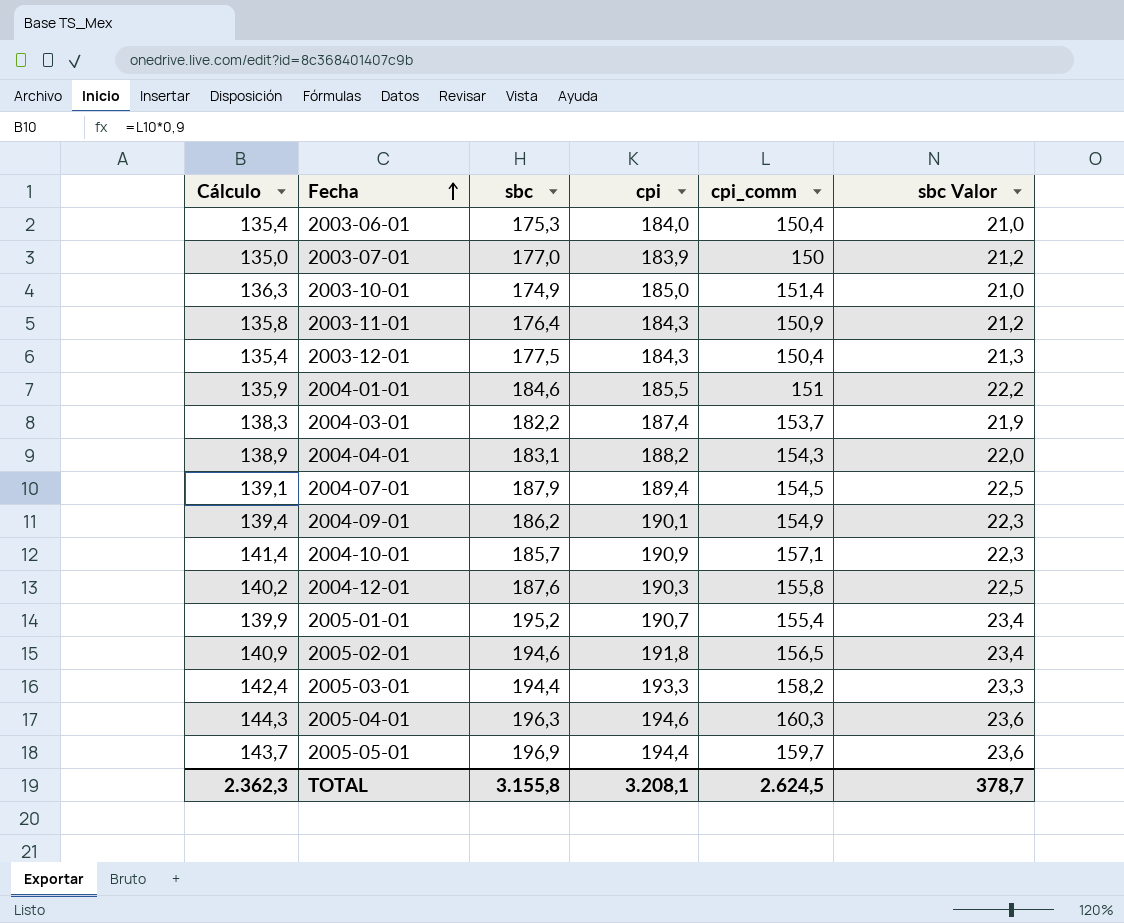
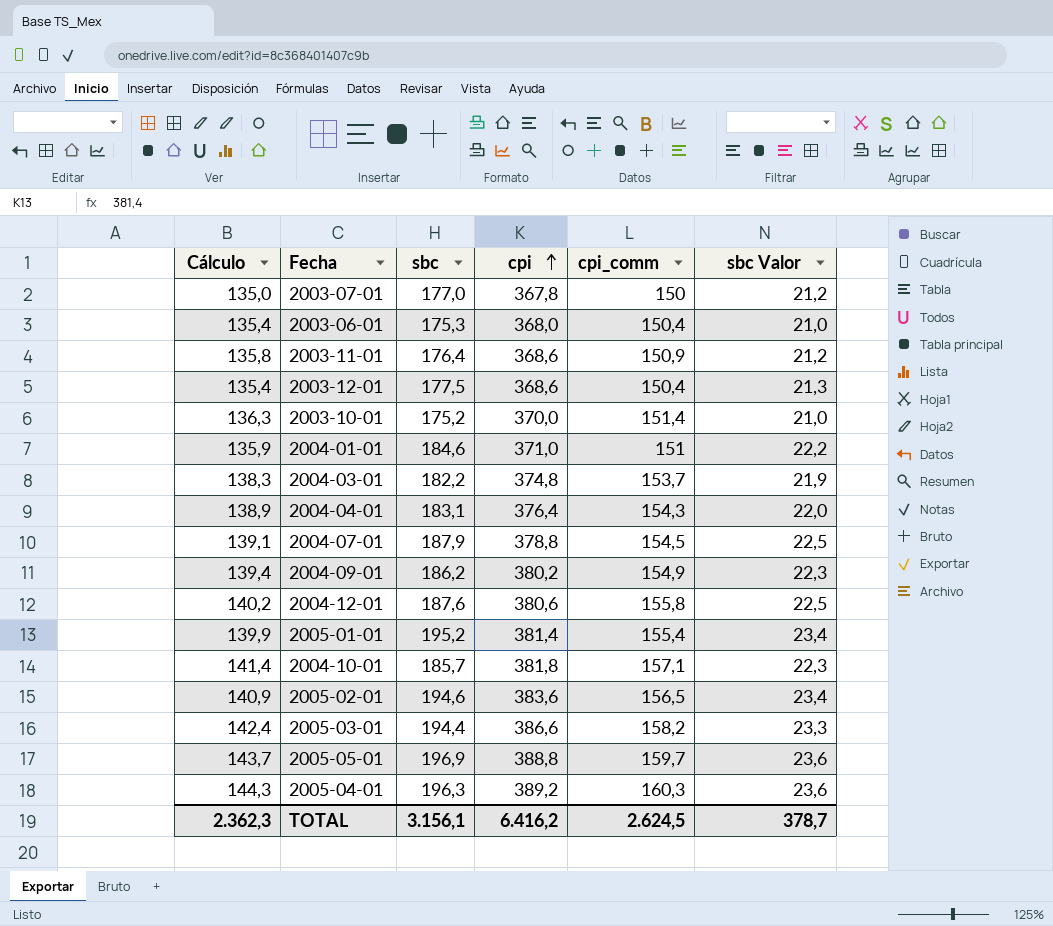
row order: Fecha ascending -> cpi ascending
2003-07-01 | cpi: 183,9 -> 367,8
2003-06-01 | cpi: 184,0 -> 368,0
2003-11-01 | cpi: 184,3 -> 368,6
2003-12-01 | cpi: 184,3 -> 368,6
2003-10-01 | sbc: 174,9 -> 175,2
2003-10-01 | cpi: 185,0 -> 370,0
2004-01-01 | cpi: 185,5 -> 371,0
2004-03-01 | cpi: 187,4 -> 374,8
2004-04-01 | cpi: 188,2 -> 376,4
2004-07-01 | cpi: 189,4 -> 378,8
2004-09-01 | cpi: 190,1 -> 380,2
2004-12-01 | cpi: 190,3 -> 380,6
2005-01-01 | cpi: 190,7 -> 381,4
2004-10-01 | cpi: 190,9 -> 381,8
2005-02-01 | cpi: 191,8 -> 383,6
2005-03-01 | cpi: 193,3 -> 386,6
2005-05-01 | cpi: 194,4 -> 388,8
2005-04-01 | cpi: 194,6 -> 389,2
TOTAL | sbc: 3.155,8 -> 3.156,1
TOTAL | cpi: 3.208,1 -> 6.416,2

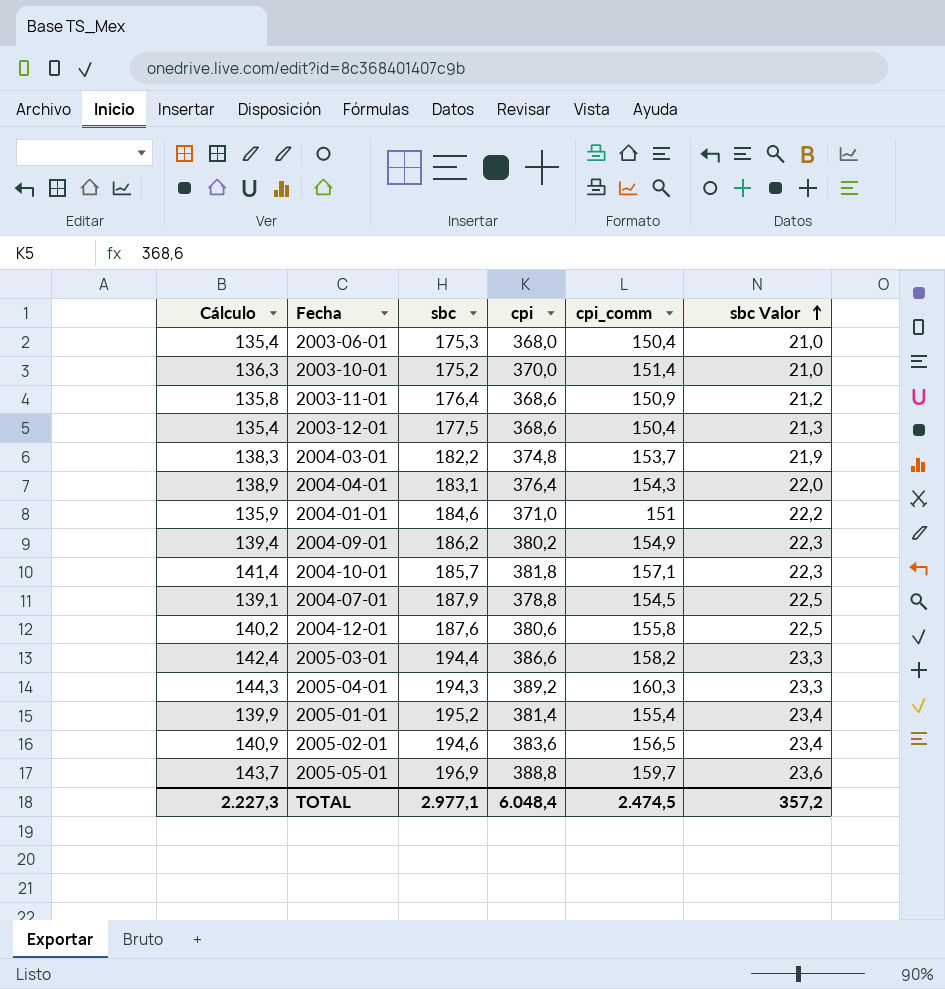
row order: cpi ascending -> sbc Valor ascending
row 2003-07-01: 135,0 | 177,0 | 367,8 | 150 | 21,2 -> none
2005-04-01 | sbc: 196,3 -> 194,3
2005-04-01 | sbc Valor: 23,6 -> 23,3
TOTAL | Cálculo: 2.362,3 -> 2.227,3
TOTAL | sbc: 3.156,1 -> 2.977,1
TOTAL | cpi: 6.416,2 -> 6.048,4
TOTAL | cpi_comm: 2.624,5 -> 2.474,5
TOTAL | sbc Valor: 378,7 -> 357,2

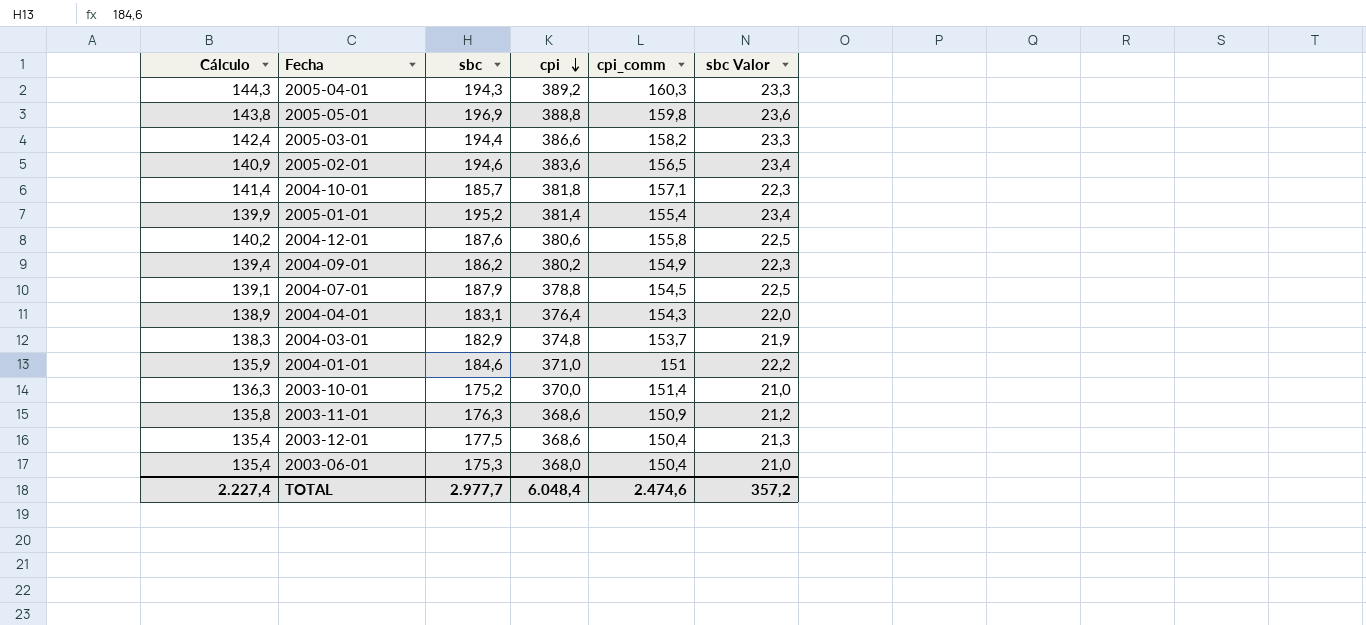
row order: sbc Valor ascending -> cpi descending
2005-05-01 | Cálculo: 143,7 -> 143,8
2005-05-01 | cpi_comm: 159,7 -> 159,8
2004-03-01 | sbc: 182,2 -> 182,9
2003-11-01 | sbc: 176,4 -> 176,3
TOTAL | Cálculo: 2.227,3 -> 2.227,4
TOTAL | sbc: 2.977,1 -> 2.977,7
TOTAL | cpi_comm: 2.474,5 -> 2.474,6

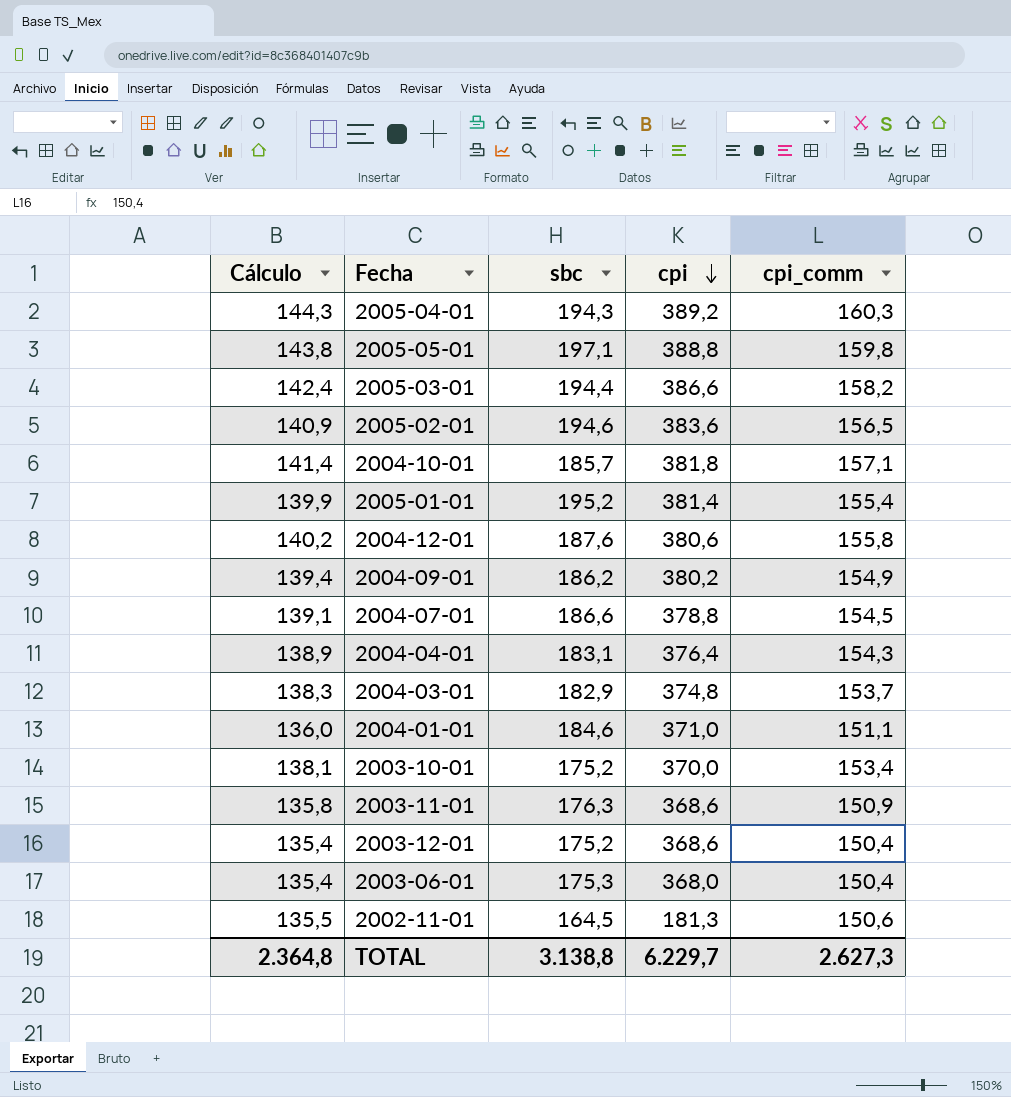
column sbc Valor | formula: [sbc] * 0,12 -> none
2005-05-01 | sbc: 196,9 -> 197,1
2004-07-01 | sbc: 187,9 -> 186,6
2004-01-01 | Cálculo: 135,9 -> 136,0
2004-01-01 | cpi_comm: 151 -> 151,1
2003-10-01 | Cálculo: 136,3 -> 138,1
2003-10-01 | cpi_comm: 151,4 -> 153,4
2003-12-01 | sbc: 177,5 -> 175,2
row 2002-11-01: none -> 135,5 | 164,5 | 181,3 | 150,6
TOTAL | Cálculo: 2.227,4 -> 2.364,8
TOTAL | sbc: 2.977,7 -> 3.138,8
TOTAL | cpi: 6.048,4 -> 6.229,7
TOTAL | cpi_comm: 2.474,6 -> 2.627,3

